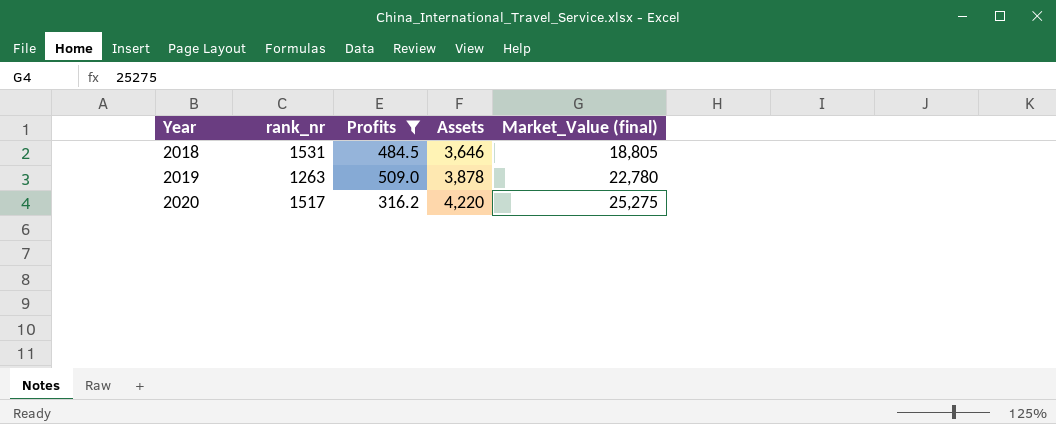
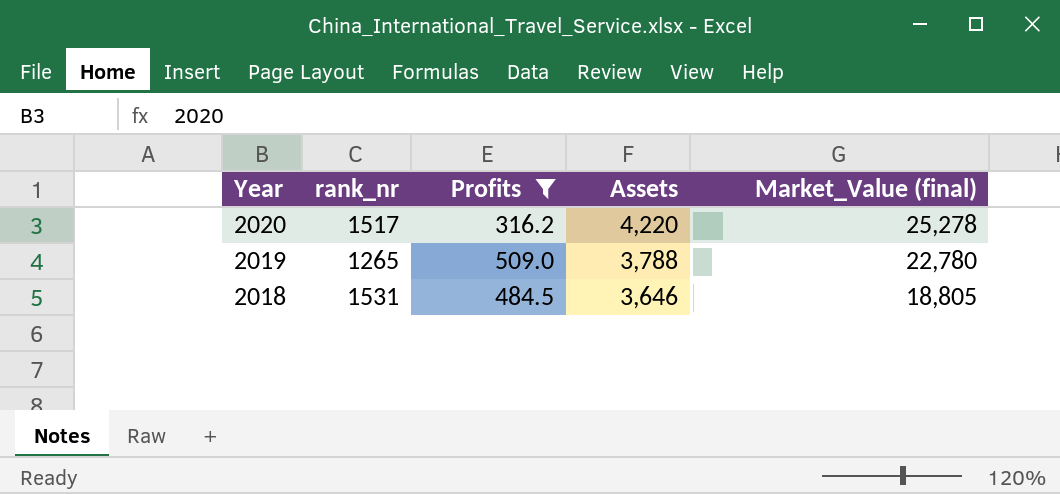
row order: Year ascending -> Year descending
2020 | Market_Value (final): 25,275 -> 25,278
2019 | rank_nr: 1263 -> 1265
2019 | Assets: 3,878 -> 3,788

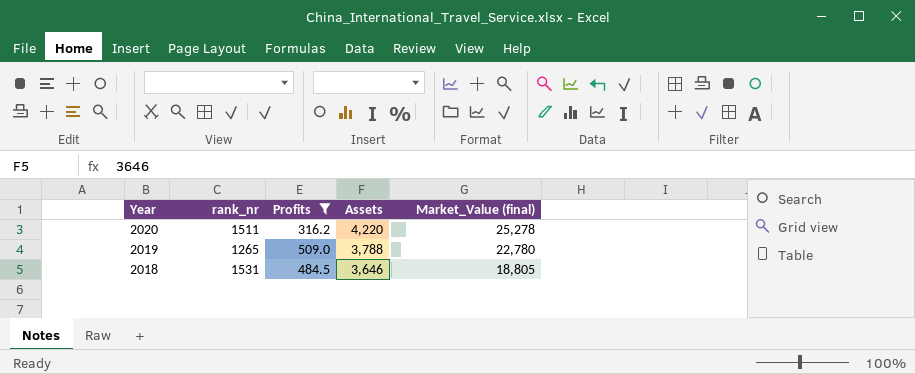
2020 | rank_nr: 1517 -> 1511

